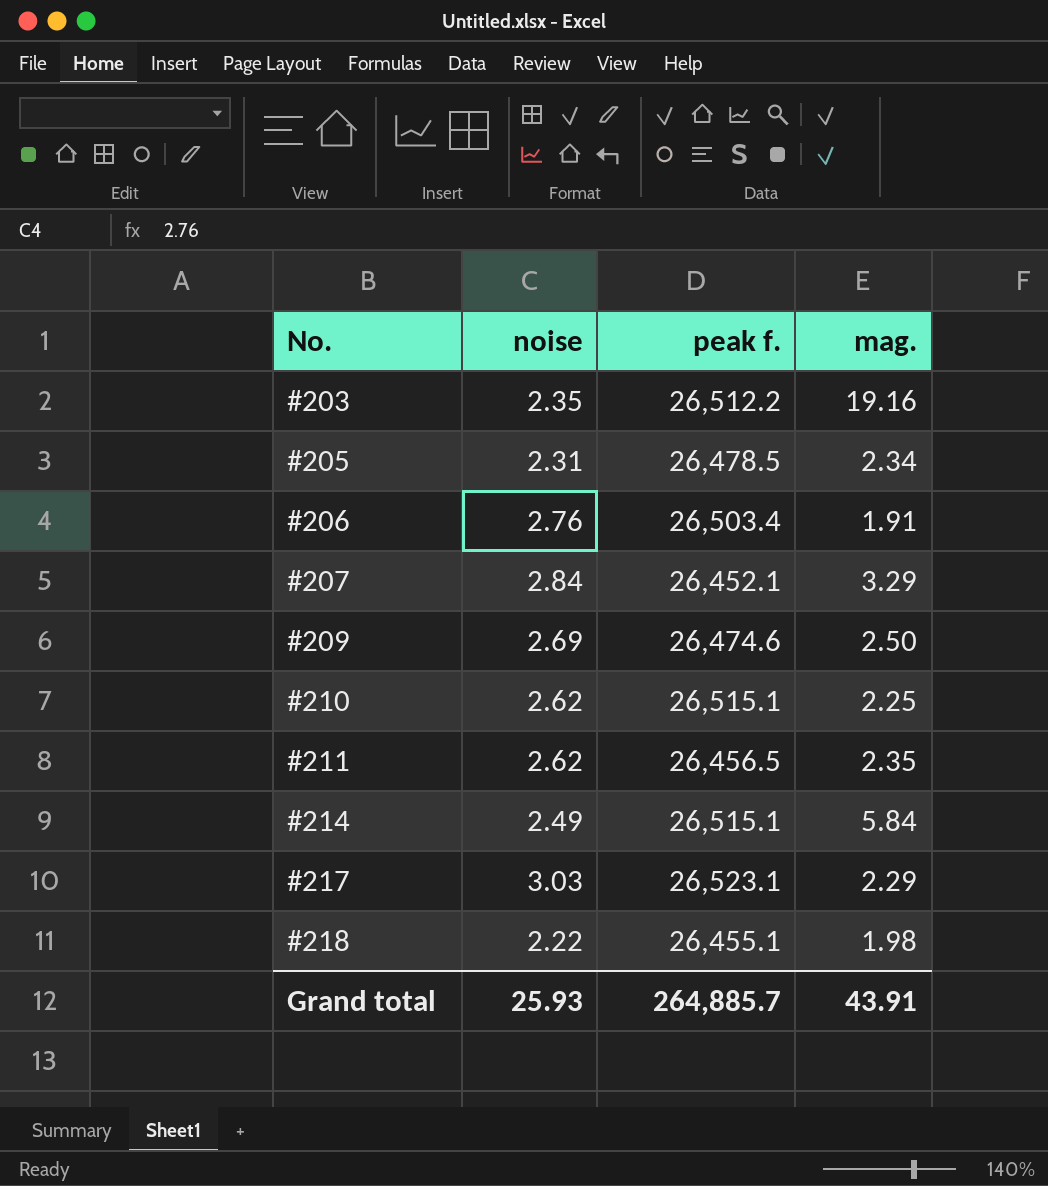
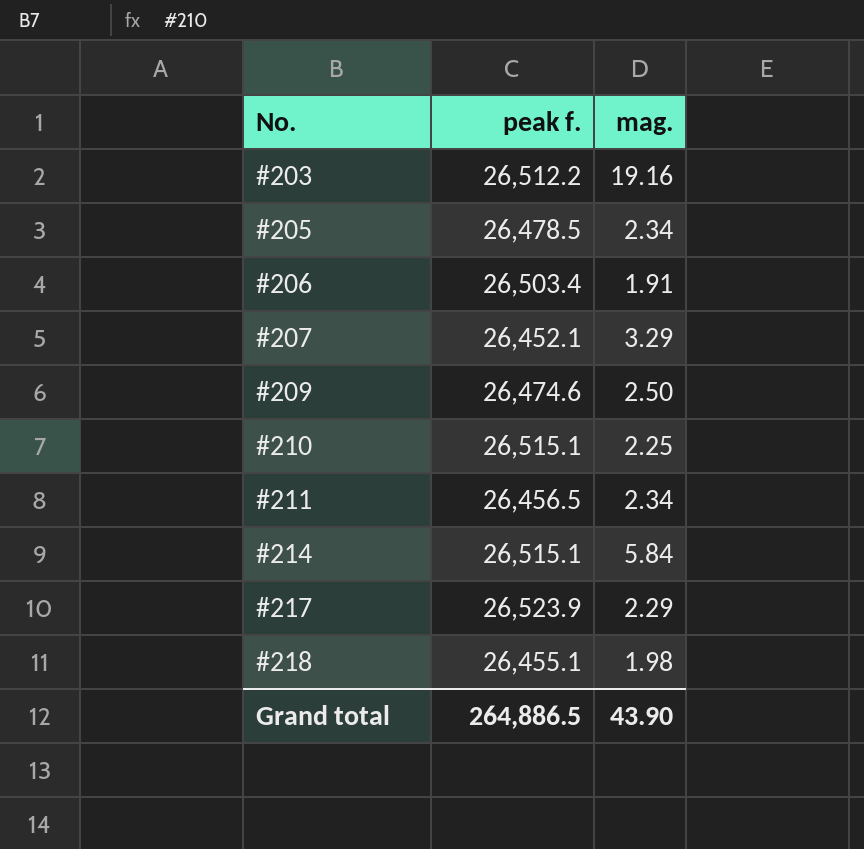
column noise | position: 2 -> none
#211 | mag.: 2.35 -> 2.34
#217 | peak f.: 26,523.1 -> 26,523.9
Grand total | peak f.: 264,885.7 -> 264,886.5
Grand total | mag.: 43.91 -> 43.90

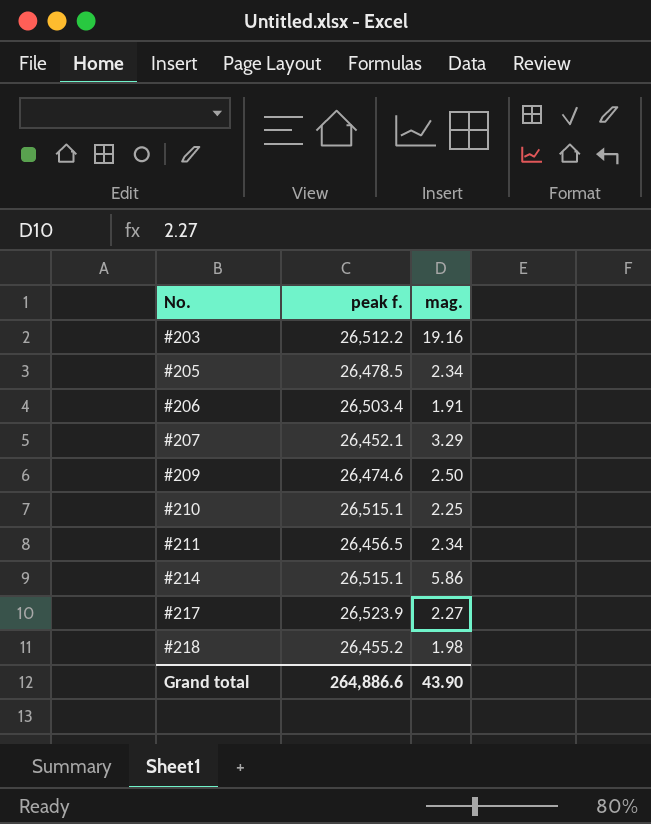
#214 | mag.: 5.84 -> 5.86
#217 | mag.: 2.29 -> 2.27
#218 | peak f.: 26,455.1 -> 26,455.2
Grand total | peak f.: 264,886.5 -> 264,886.6

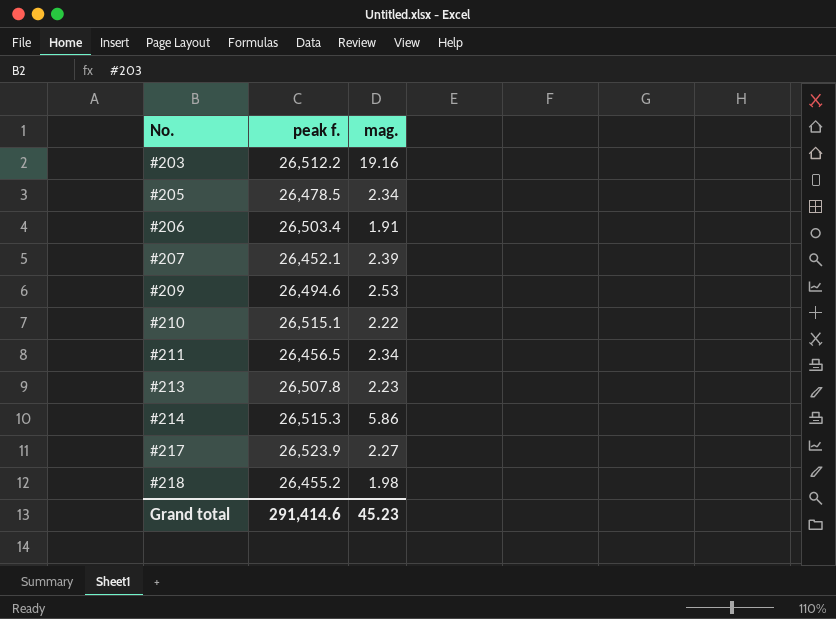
#207 | mag.: 3.29 -> 2.39
#209 | peak f.: 26,474.6 -> 26,494.6
#209 | mag.: 2.50 -> 2.53
#210 | mag.: 2.25 -> 2.22
row #213: none -> 26,507.8 | 2.23
#214 | peak f.: 26,515.1 -> 26,515.3
Grand total | peak f.: 264,886.6 -> 291,414.6
Grand total | mag.: 43.90 -> 45.23

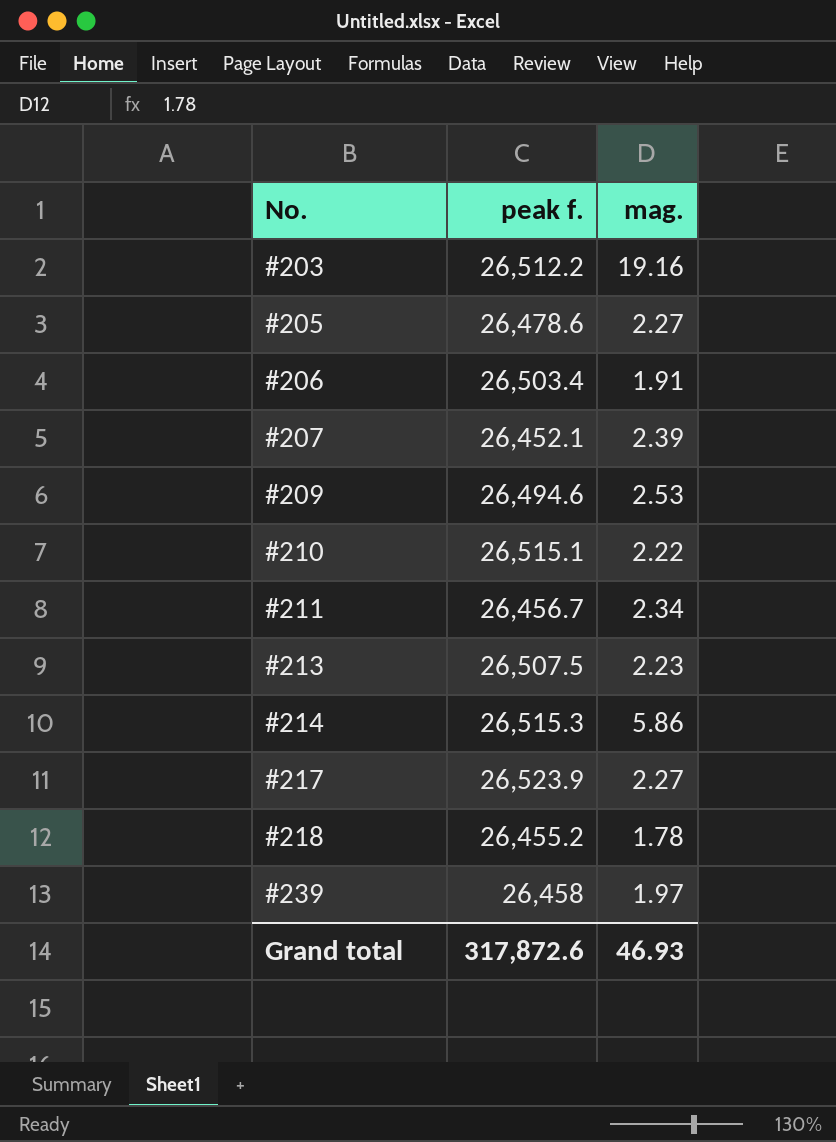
#205 | peak f.: 26,478.5 -> 26,478.6
#205 | mag.: 2.34 -> 2.27
#211 | peak f.: 26,456.5 -> 26,456.7
#213 | peak f.: 26,507.8 -> 26,507.5
#218 | mag.: 1.98 -> 1.78
row #239: none -> 26,458 | 1.97
Grand total | peak f.: 291,414.6 -> 317,872.6
Grand total | mag.: 45.23 -> 46.93

